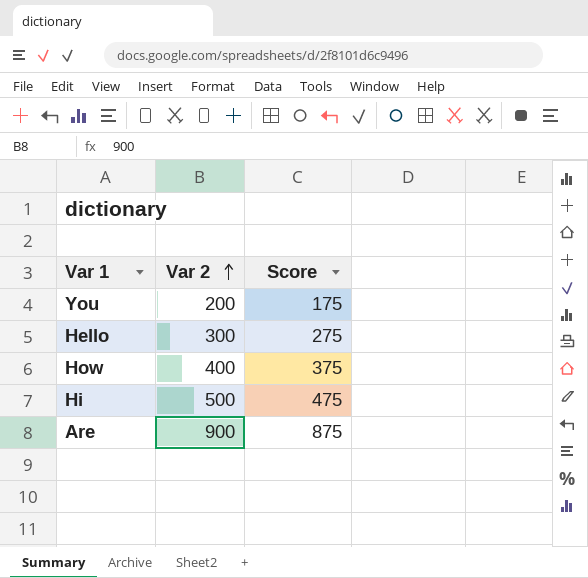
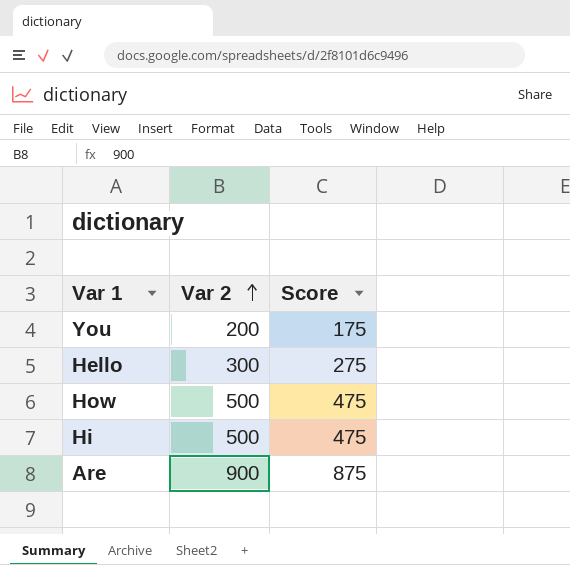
How | Var 2: 400 -> 500
How | Score: 375 -> 475

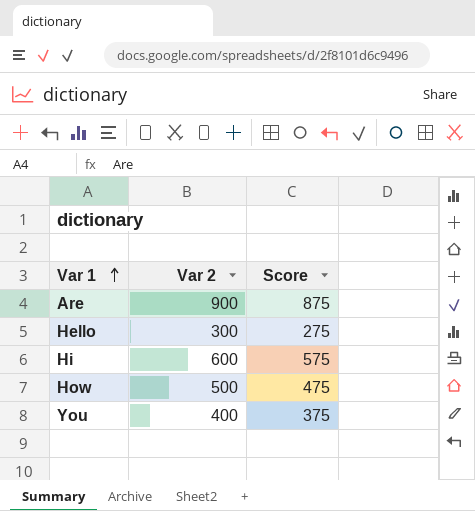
row order: Var 2 ascending -> Var 1 ascending
Hi | Var 2: 500 -> 600
Hi | Score: 475 -> 575
You | Var 2: 200 -> 400
You | Score: 175 -> 375

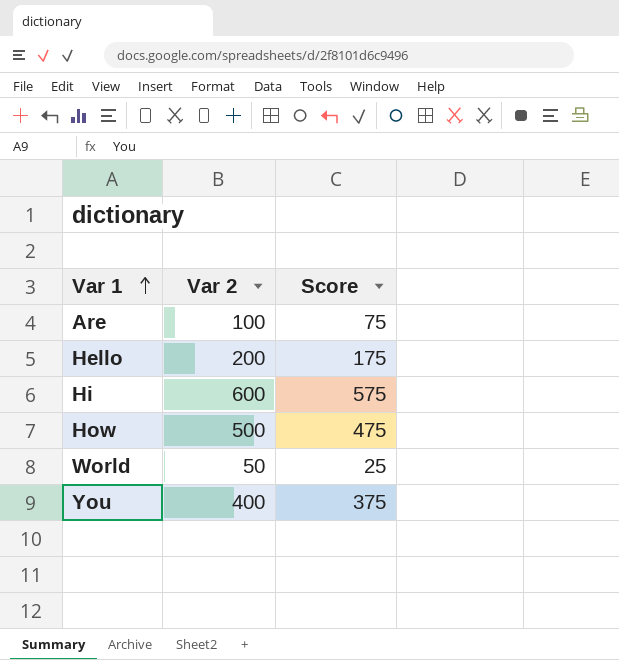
Are | Var 2: 900 -> 100
Are | Score: 875 -> 75
Hello | Var 2: 300 -> 200
Hello | Score: 275 -> 175
row World: none -> 50 | 25

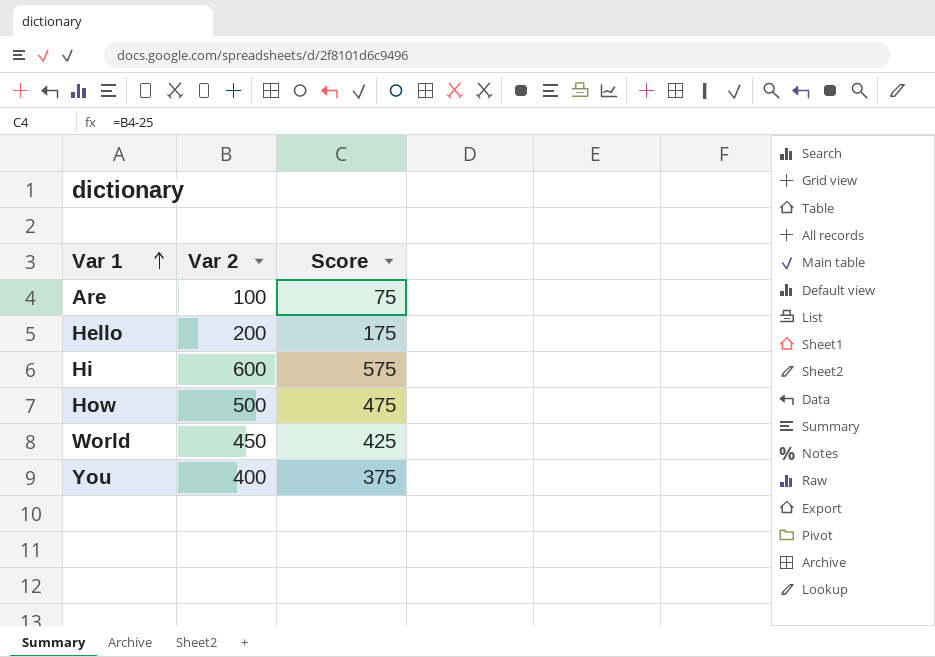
World | Var 2: 50 -> 450
World | Score: 25 -> 425

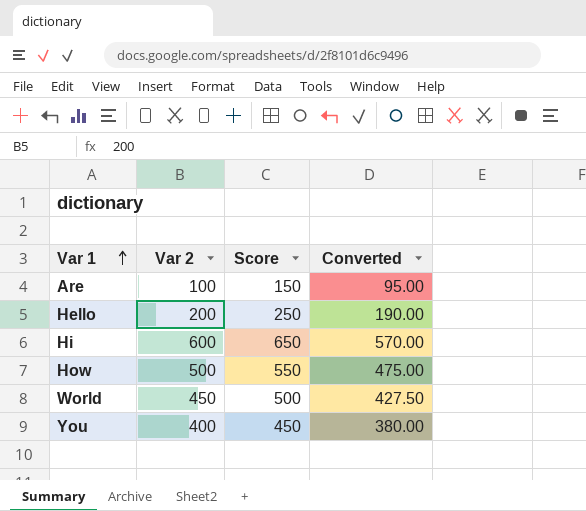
column Score | formula: [Var 2] - 25 -> [Var 2] + 50
column Converted | formula: none -> [Var 2] * 0.95

